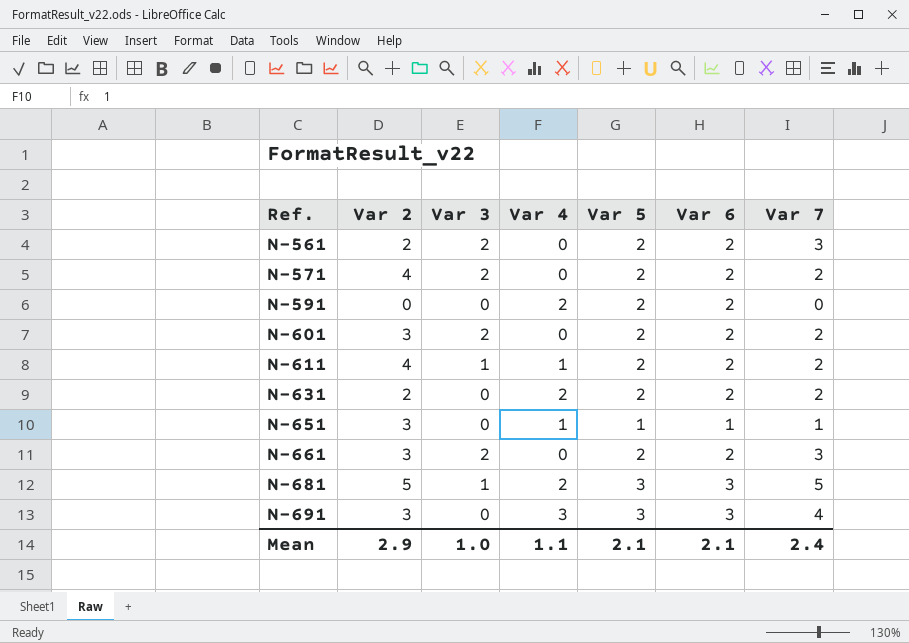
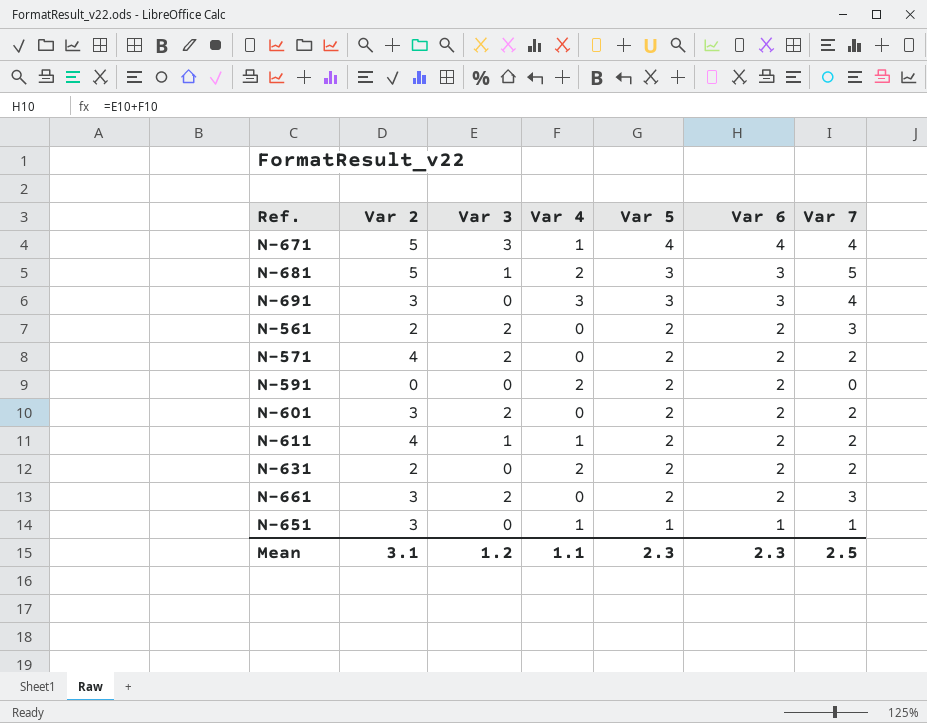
row order: Ref. ascending -> Var 5 descending
row N-671: none -> 5 | 3 | 1 | 4 | 4 | 4
Mean | Var 2: 2.9 -> 3.1
Mean | Var 3: 1.0 -> 1.2
Mean | Var 5: 2.1 -> 2.3
Mean | Var 6: 2.1 -> 2.3
Mean | Var 7: 2.4 -> 2.5

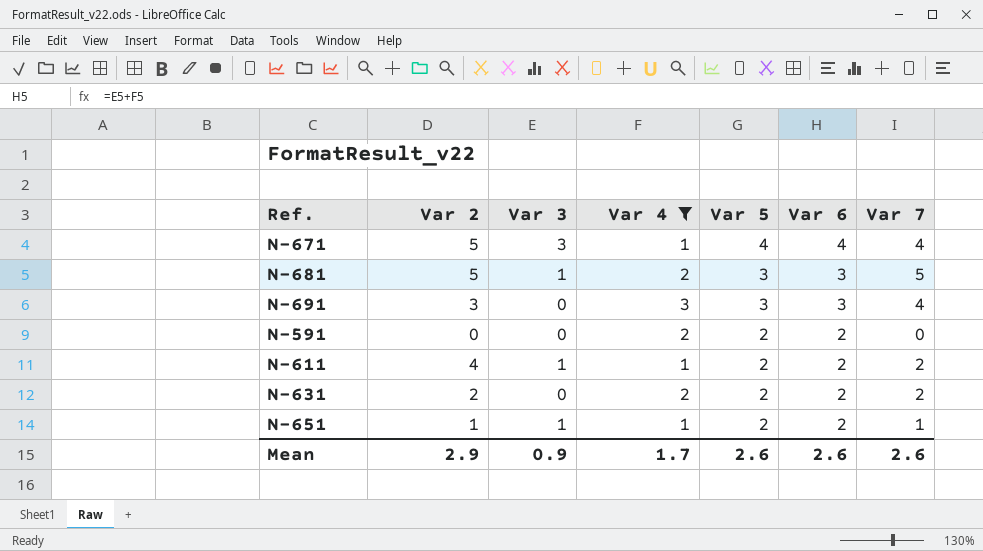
filter: none -> Var 4 != 0
N-651 | Var 2: 3 -> 1
N-651 | Var 3: 0 -> 1
N-651 | Var 5: 1 -> 2
N-651 | Var 6: 1 -> 2
Mean | Var 2: 3.1 -> 2.9
Mean | Var 3: 1.2 -> 0.9
Mean | Var 4: 1.1 -> 1.7
Mean | Var 5: 2.3 -> 2.6
Mean | Var 6: 2.3 -> 2.6
Mean | Var 7: 2.5 -> 2.6

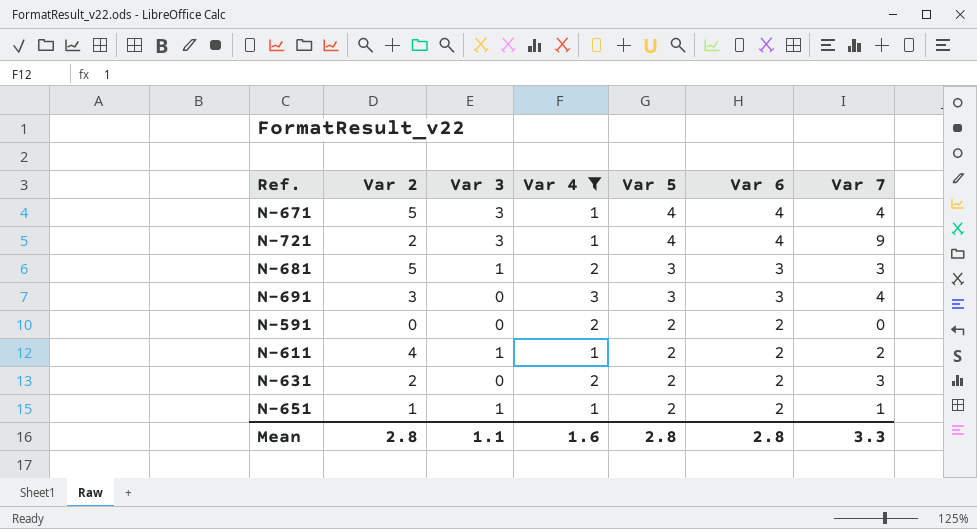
row N-721: none -> 2 | 3 | 1 | 4 | 4 | 9
N-681 | Var 7: 5 -> 3
N-631 | Var 7: 2 -> 3
Mean | Var 2: 2.9 -> 2.8
Mean | Var 3: 0.9 -> 1.1
Mean | Var 4: 1.7 -> 1.6
Mean | Var 5: 2.6 -> 2.8
Mean | Var 6: 2.6 -> 2.8
Mean | Var 7: 2.6 -> 3.3

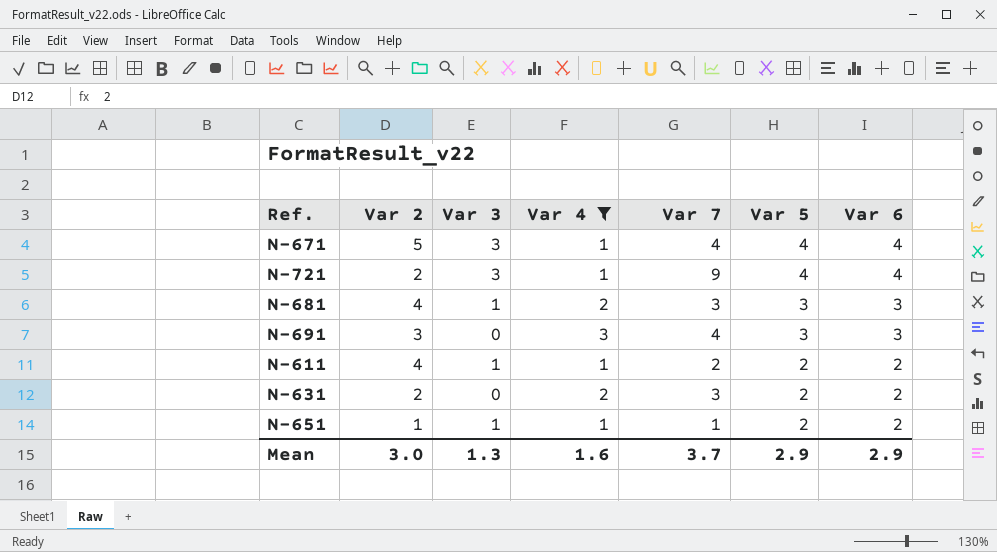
column Var 7 | position: 7 -> 5
row N-591: 0 | 0 | 2 | 2 | 2 | 0 -> none
N-681 | Var 2: 5 -> 4
Mean | Var 2: 2.8 -> 3.0
Mean | Var 3: 1.1 -> 1.3
Mean | Var 7: 3.3 -> 3.7
Mean | Var 5: 2.8 -> 2.9
Mean | Var 6: 2.8 -> 2.9

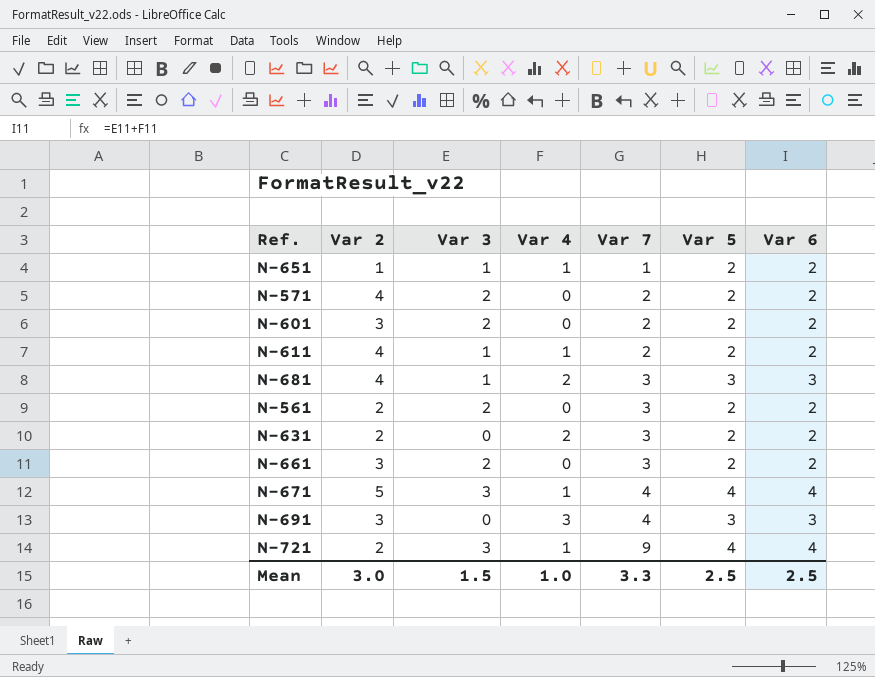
filter: Var 4 != 0 -> none
row order: Var 5 descending -> Var 7 ascending
Mean | Var 3: 1.3 -> 1.5
Mean | Var 4: 1.6 -> 1.0
Mean | Var 7: 3.7 -> 3.3
Mean | Var 5: 2.9 -> 2.5
Mean | Var 6: 2.9 -> 2.5

